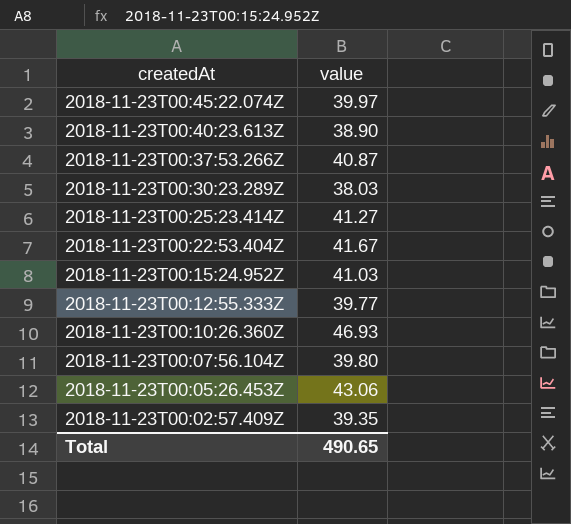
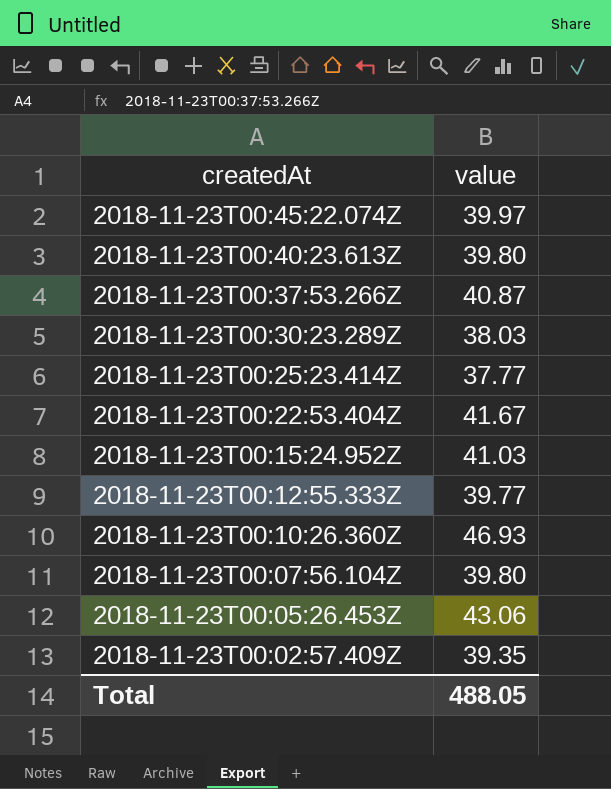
2018-11-23T00:40:23.613Z | value: 38.90 -> 39.80
2018-11-23T00:25:23.414Z | value: 41.27 -> 37.77
Total | value: 490.65 -> 488.05

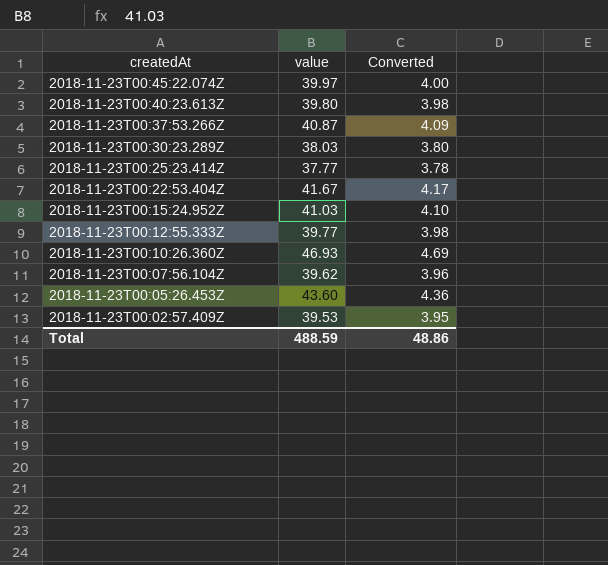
column Converted | formula: none -> [value] * 0.1
2018-11-23T00:07:56.104Z | value: 39.80 -> 39.62
2018-11-23T00:05:26.453Z | value: 43.06 -> 43.60
2018-11-23T00:02:57.409Z | value: 39.35 -> 39.53
Total | value: 488.05 -> 488.59

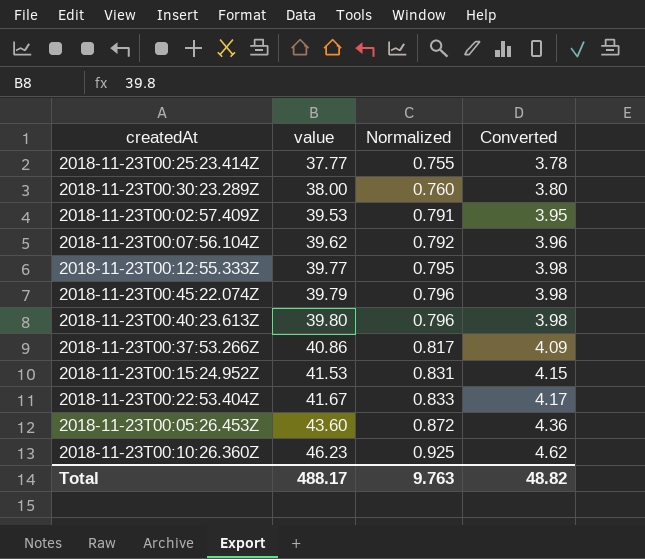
row order: createdAt descending -> value ascending
column Normalized | formula: none -> [value] * 0.02
2018-11-23T00:30:23.289Z | value: 38.03 -> 38.00
2018-11-23T00:45:22.074Z | value: 39.97 -> 39.79
2018-11-23T00:45:22.074Z | Converted: 4.00 -> 3.98
2018-11-23T00:37:53.266Z | value: 40.87 -> 40.86
2018-11-23T00:15:24.952Z | value: 41.03 -> 41.53
2018-11-23T00:15:24.952Z | Converted: 4.10 -> 4.15
2018-11-23T00:10:26.360Z | value: 46.93 -> 46.23
2018-11-23T00:10:26.360Z | Converted: 4.69 -> 4.62
Total | value: 488.59 -> 488.17
Total | Converted: 48.86 -> 48.82

